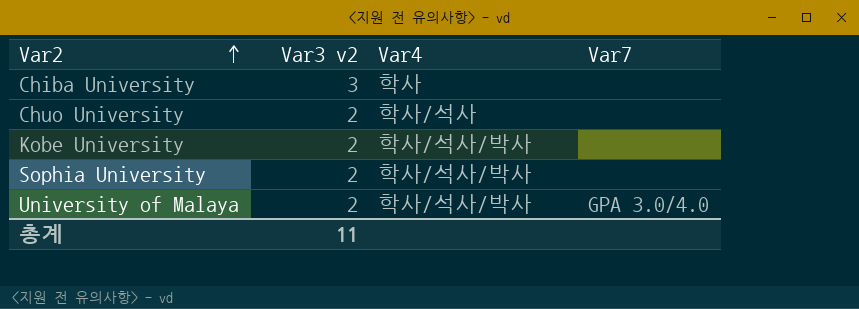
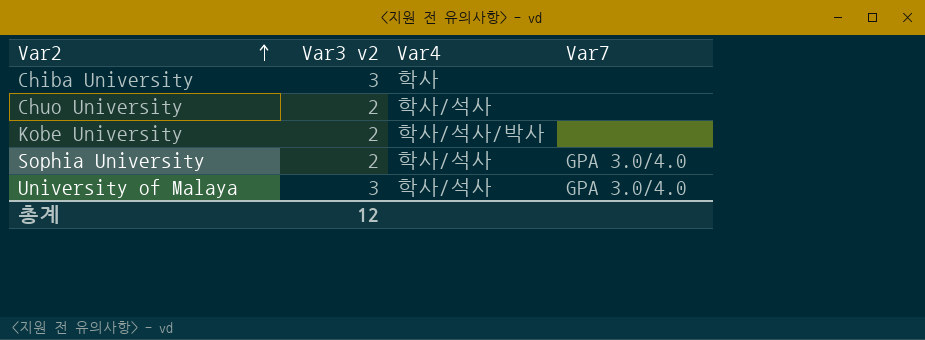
Sophia University | Var4: 학사/석사/박사 -> 학사/석사
Sophia University | Var7: none -> GPA 3.0/4.0
University of Malaya | Var3 v2: 2 -> 3
University of Malaya | Var4: 학사/석사/박사 -> 학사/석사
총계 | Var3 v2: 11 -> 12

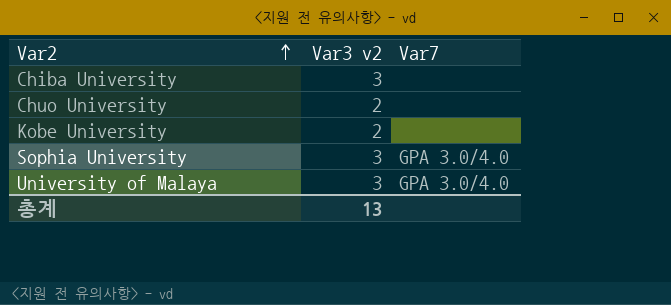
column Var4 | position: 3 -> none
Sophia University | Var3 v2: 2 -> 3
총계 | Var3 v2: 12 -> 13

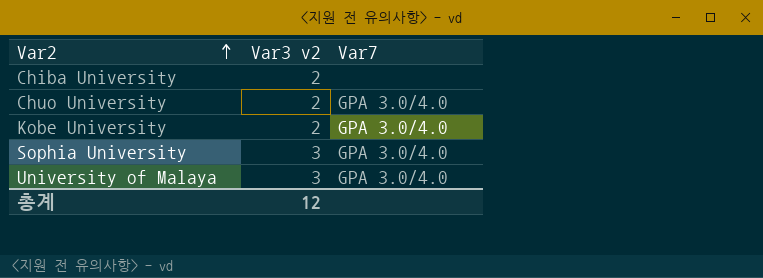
Chiba University | Var3 v2: 3 -> 2
Chuo University | Var7: none -> GPA 3.0/4.0
Kobe University | Var7: none -> GPA 3.0/4.0
총계 | Var3 v2: 13 -> 12

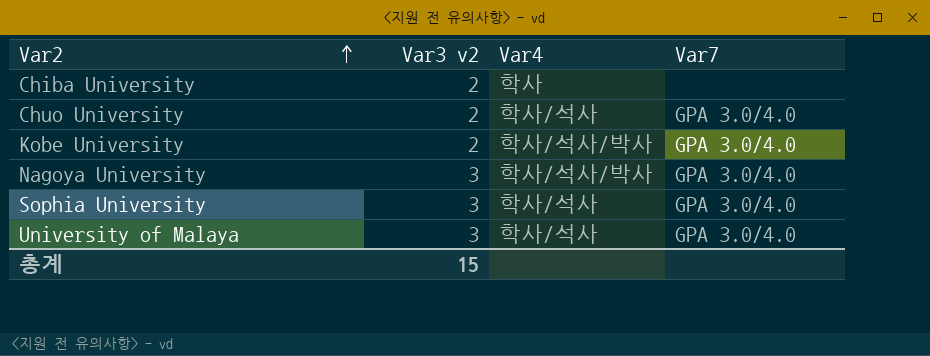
column Var4 | position: none -> 3
row Nagoya University: none -> 3 | 학사/석사/박사 | GPA 3.0/4.0
총계 | Var3 v2: 12 -> 15

